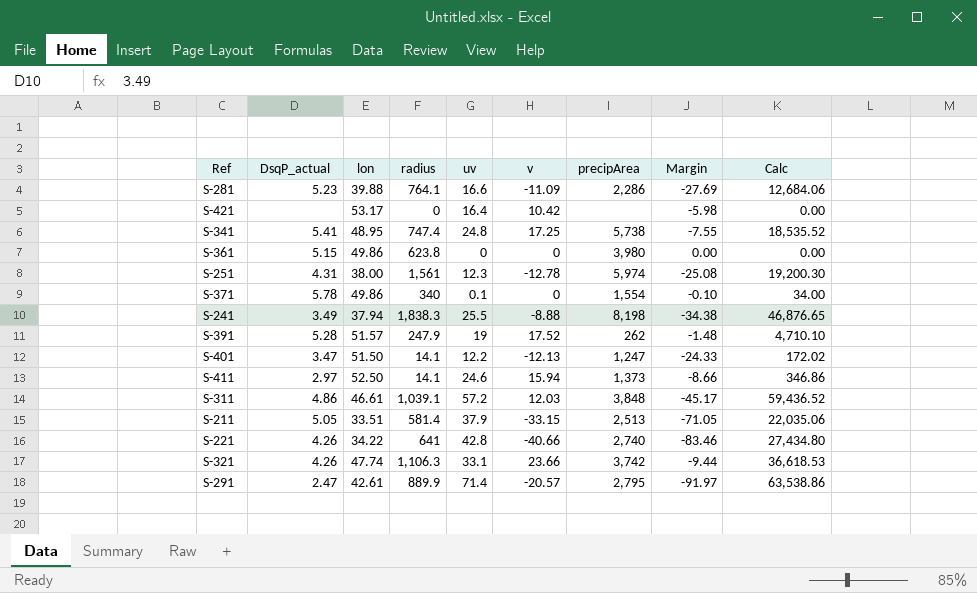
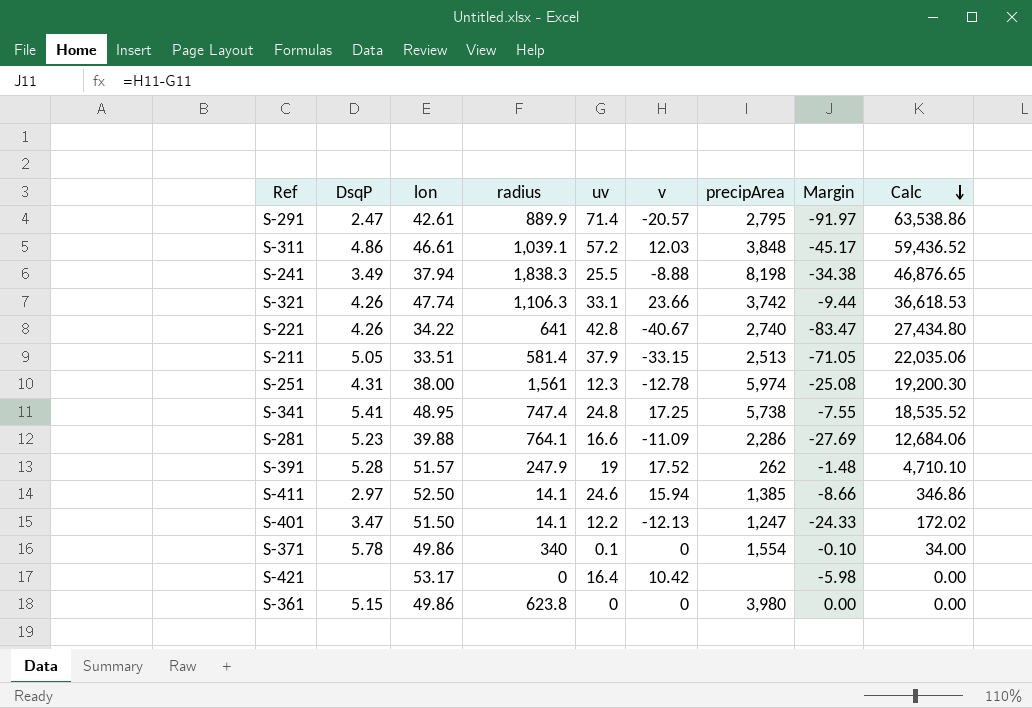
row order: none -> Calc descending
column name: DsqP_actual -> DsqP
S-221 | v: -40.66 -> -40.67
S-221 | Margin: -83.46 -> -83.47
S-411 | precipArea: 1,373 -> 1,385

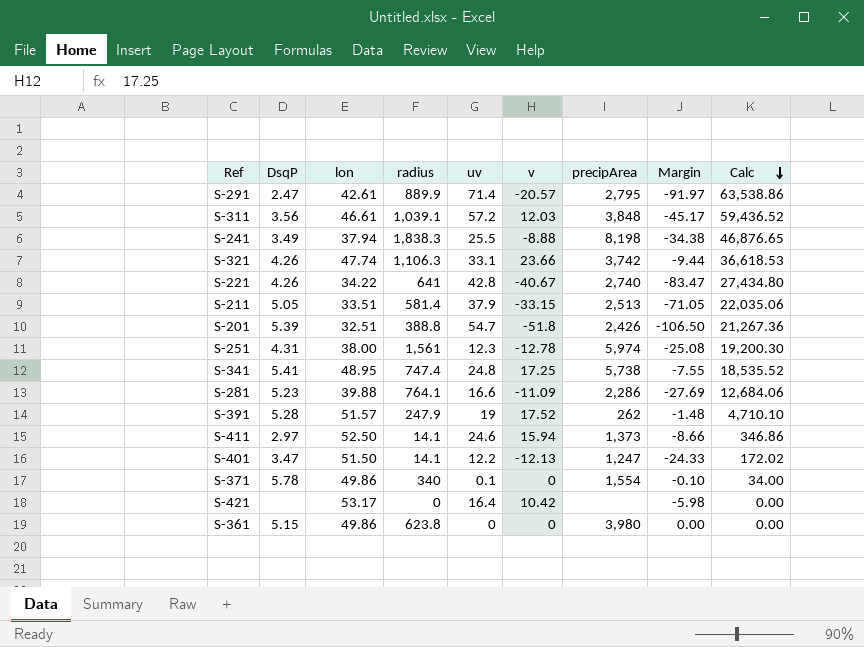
S-311 | DsqP: 4.86 -> 3.56
row S-201: none -> 5.39 | 32.51 | 388.8 | 54.7 | -51.8 | 2,426 | -106.50 | 21,267.36
S-411 | precipArea: 1,385 -> 1,373

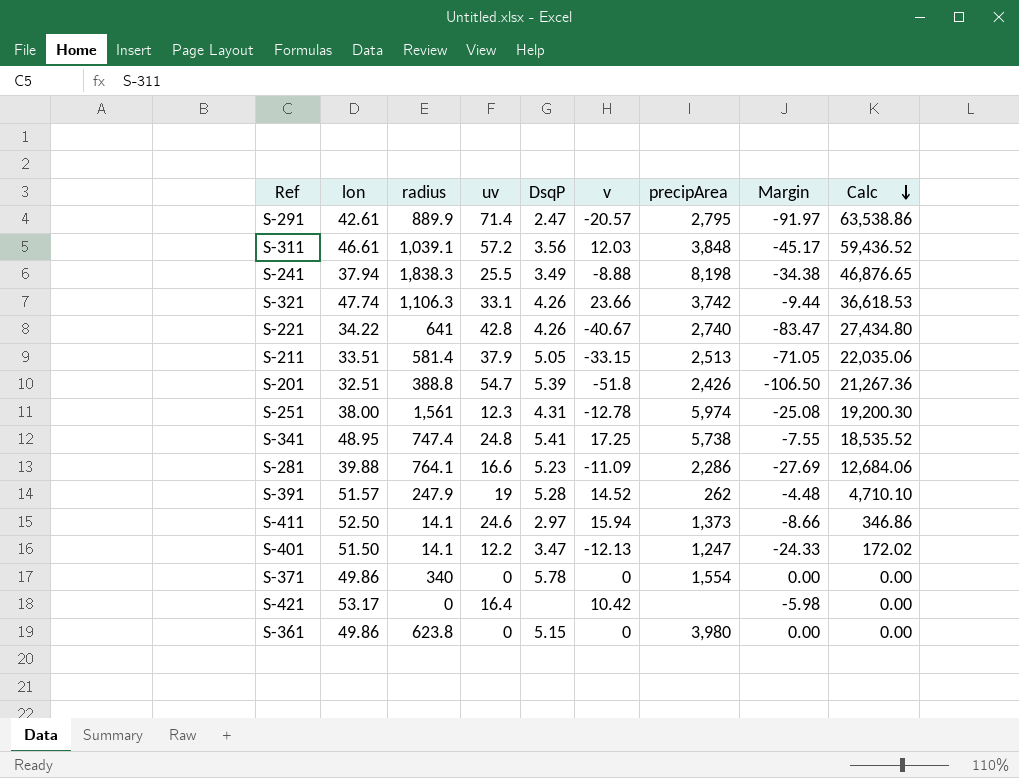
column DsqP | position: 2 -> 5
S-391 | v: 17.52 -> 14.52
S-391 | Margin: -1.48 -> -4.48
S-371 | uv: 0.1 -> 0
S-371 | Margin: -0.10 -> 0.00
S-371 | Calc: 34.00 -> 0.00

